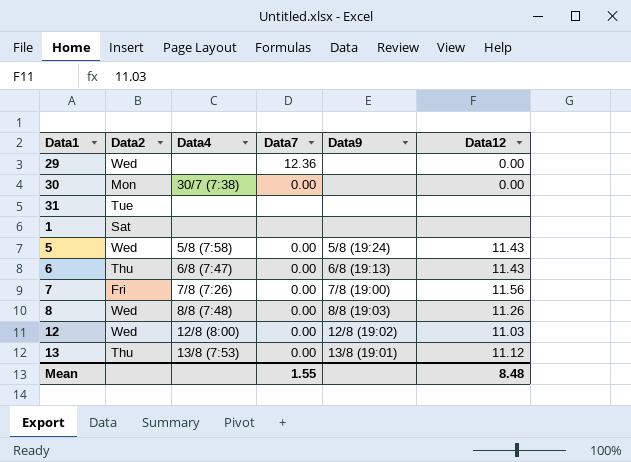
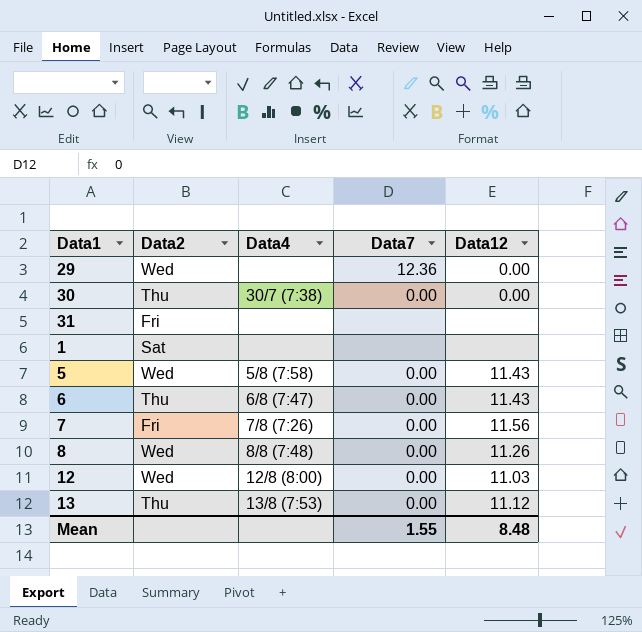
column Data9 | position: 5 -> none
30 | Data2: Mon -> Thu
31 | Data2: Tue -> Fri

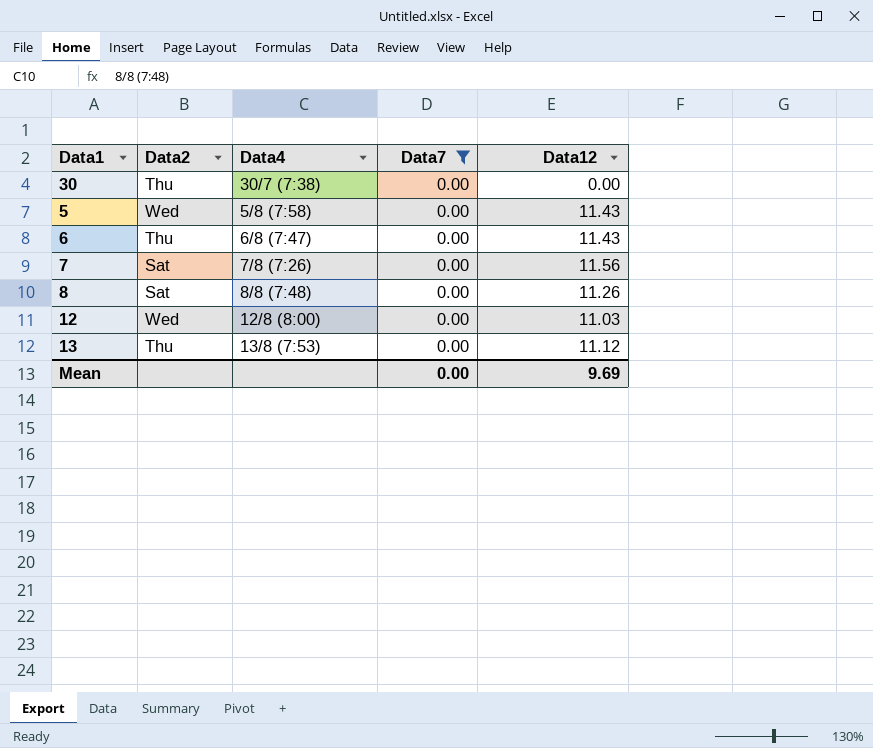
filter: none -> Data7 = 0.00
7 | Data2: Fri -> Sat
8 | Data2: Wed -> Sat
Mean | Data7: 1.55 -> 0.00
Mean | Data12: 8.48 -> 9.69

